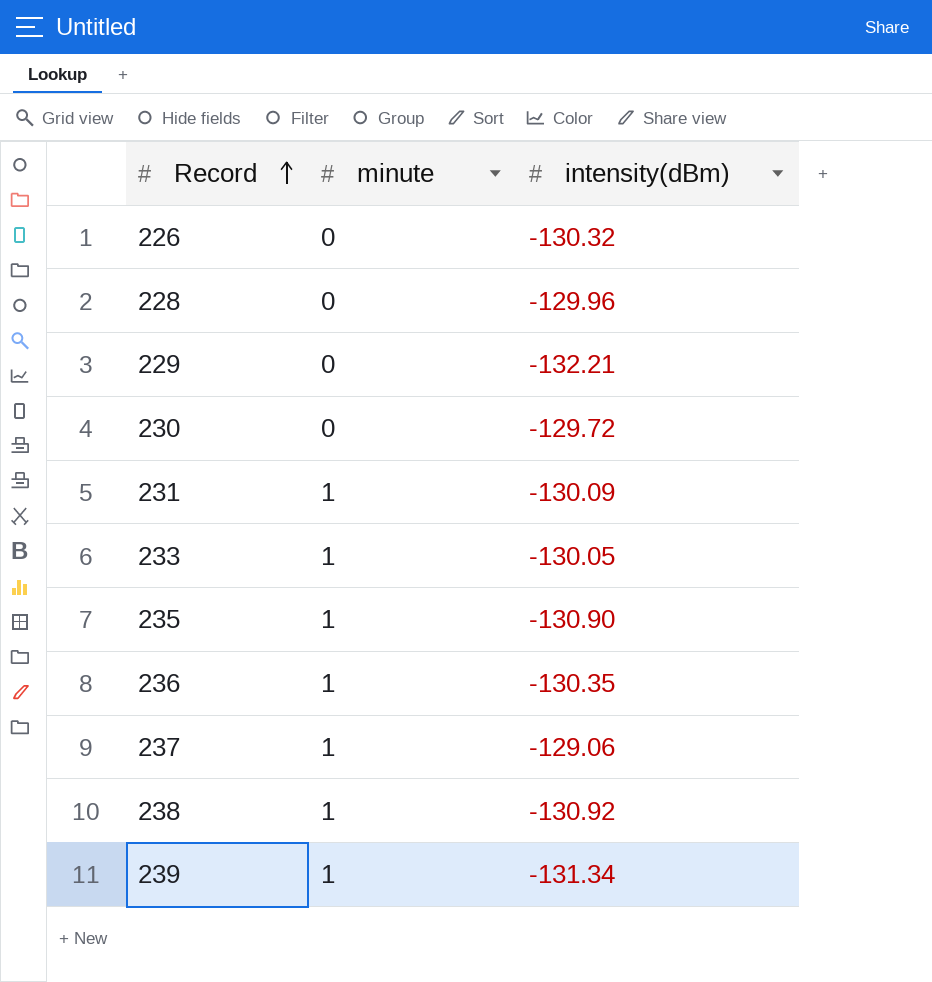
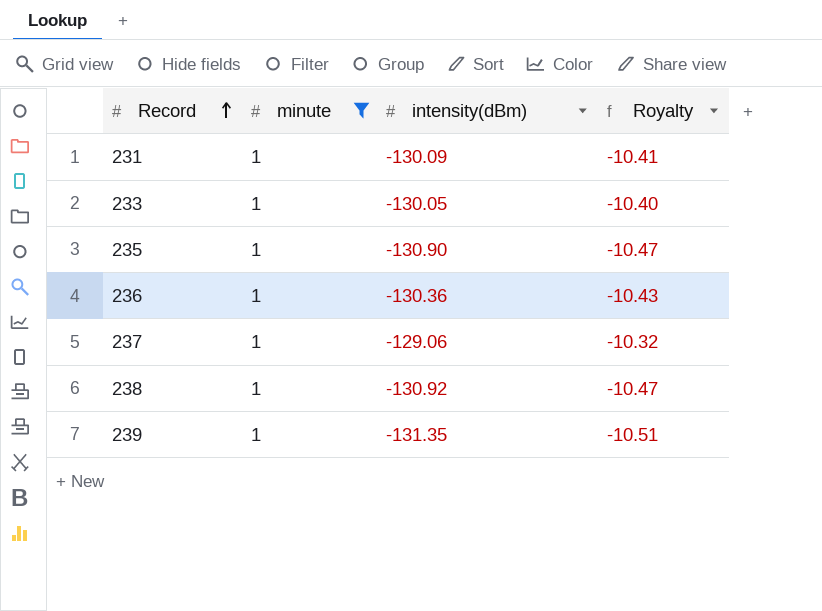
filter: none -> minute = 1
column Royalty | formula: none -> [intensity(dBm)] * 0.08
236 | intensity(dBm): -130.35 -> -130.36
239 | intensity(dBm): -131.34 -> -131.35

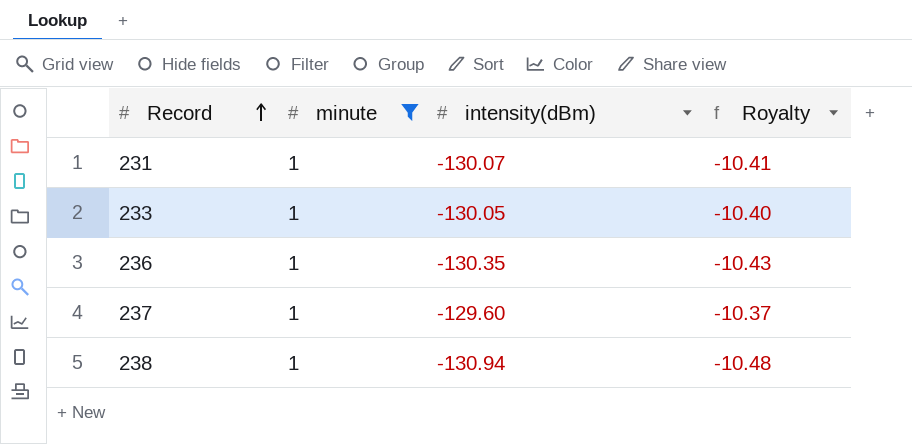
row 235: 1 | -130.90 | -10.47 -> none
row 239: 1 | -131.35 | -10.51 -> none
231 | intensity(dBm): -130.09 -> -130.07
236 | intensity(dBm): -130.36 -> -130.35
237 | intensity(dBm): -129.06 -> -129.60
237 | Royalty: -10.32 -> -10.37
238 | intensity(dBm): -130.92 -> -130.94
238 | Royalty: -10.47 -> -10.48

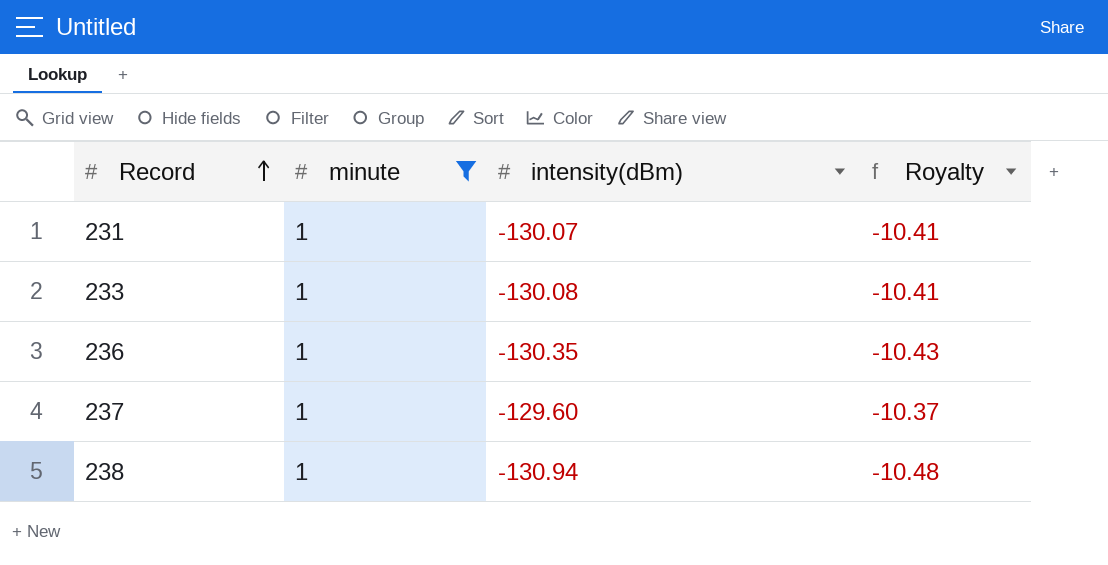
233 | intensity(dBm): -130.05 -> -130.08
233 | Royalty: -10.40 -> -10.41

